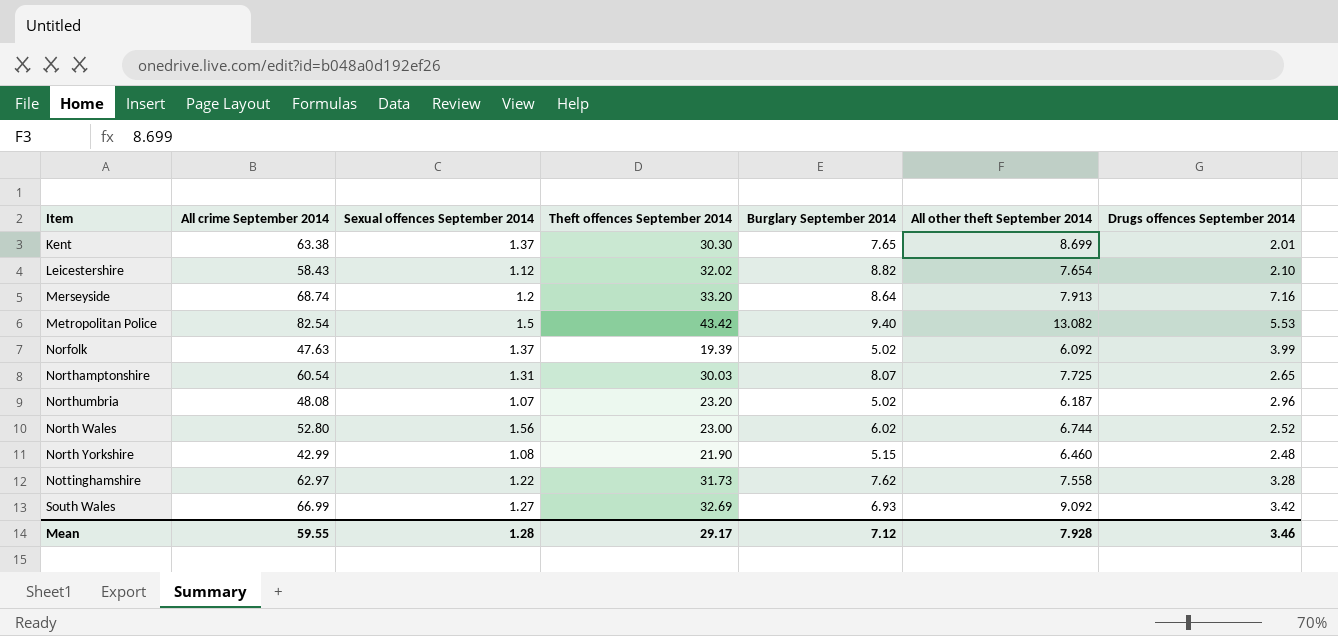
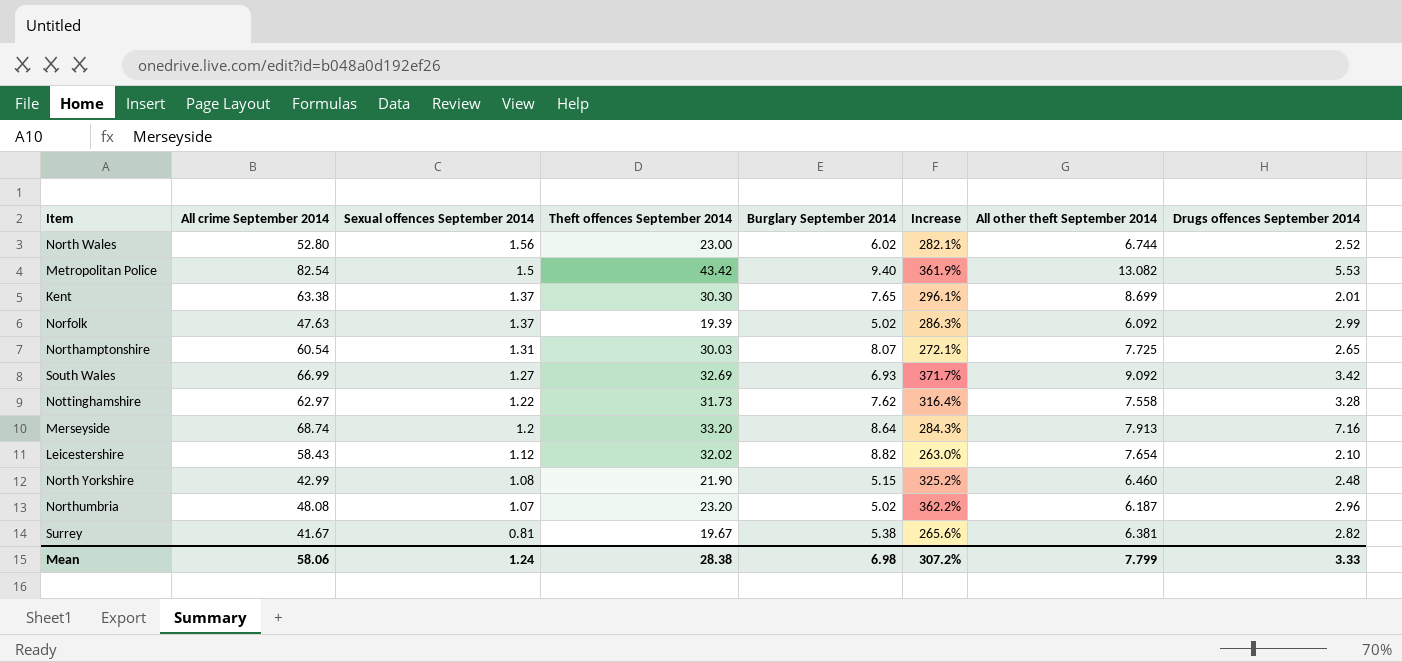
row order: none -> Sexual offences September 2014 descending
column Increase | formula: none -> ([Theft offences September 2014] - [Burglary September 2014]) / [Burglary September 2014]
Norfolk | Drugs offences September 2014: 3.99 -> 2.99
row Surrey: none -> 41.67 | 0.81 | 19.67 | 5.38 | 265.6% | 6.381 | 2.82
Mean | All crime September 2014: 59.55 -> 58.06
Mean | Sexual offences September 2014: 1.28 -> 1.24
Mean | Theft offences September 2014: 29.17 -> 28.38
Mean | Burglary September 2014: 7.12 -> 6.98
Mean | All other theft September 2014: 7.928 -> 7.799
Mean | Drugs offences September 2014: 3.46 -> 3.33

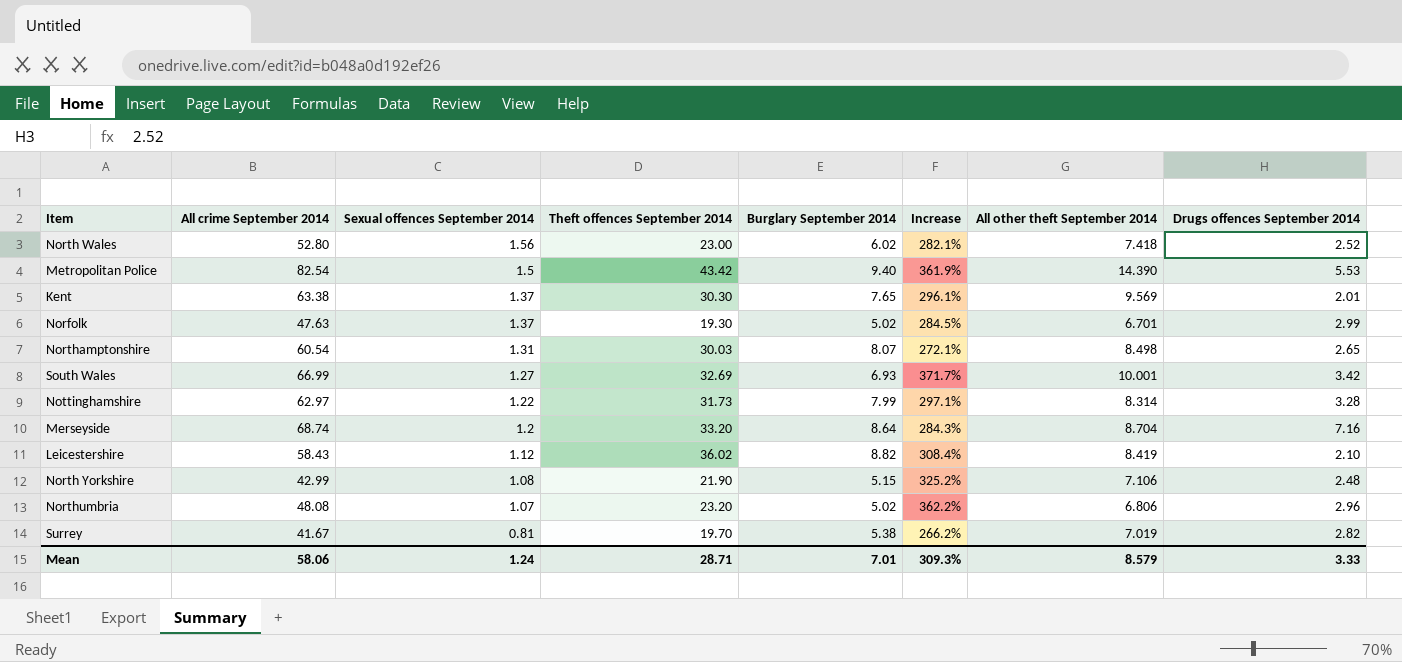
North Wales | All other theft September 2014: 6.744 -> 7.418
Metropolitan Police | All other theft September 2014: 13.082 -> 14.390
Kent | All other theft September 2014: 8.699 -> 9.569
Norfolk | Theft offences September 2014: 19.39 -> 19.30
Norfolk | Increase: 286.3% -> 284.5%
Norfolk | All other theft September 2014: 6.092 -> 6.701
Northamptonshire | All other theft September 2014: 7.725 -> 8.498
South Wales | All other theft September 2014: 9.092 -> 10.001
Nottinghamshire | Burglary September 2014: 7.62 -> 7.99
Nottinghamshire | Increase: 316.4% -> 297.1%
Nottinghamshire | All other theft September 2014: 7.558 -> 8.314
Merseyside | All other theft September 2014: 7.913 -> 8.704
Leicestershire | Theft offences September 2014: 32.02 -> 36.02
Leicestershire | Increase: 263.0% -> 308.4%
Leicestershire | All other theft September 2014: 7.654 -> 8.419
North Yorkshire | All other theft September 2014: 6.460 -> 7.106
Northumbria | All other theft September 2014: 6.187 -> 6.806
Surrey | Theft offences September 2014: 19.67 -> 19.70
Surrey | Increase: 265.6% -> 266.2%
Surrey | All other theft September 2014: 6.381 -> 7.019
Mean | Theft offences September 2014: 28.38 -> 28.71
Mean | Burglary September 2014: 6.98 -> 7.01
Mean | Increase: 307.2% -> 309.3%
Mean | All other theft September 2014: 7.799 -> 8.579

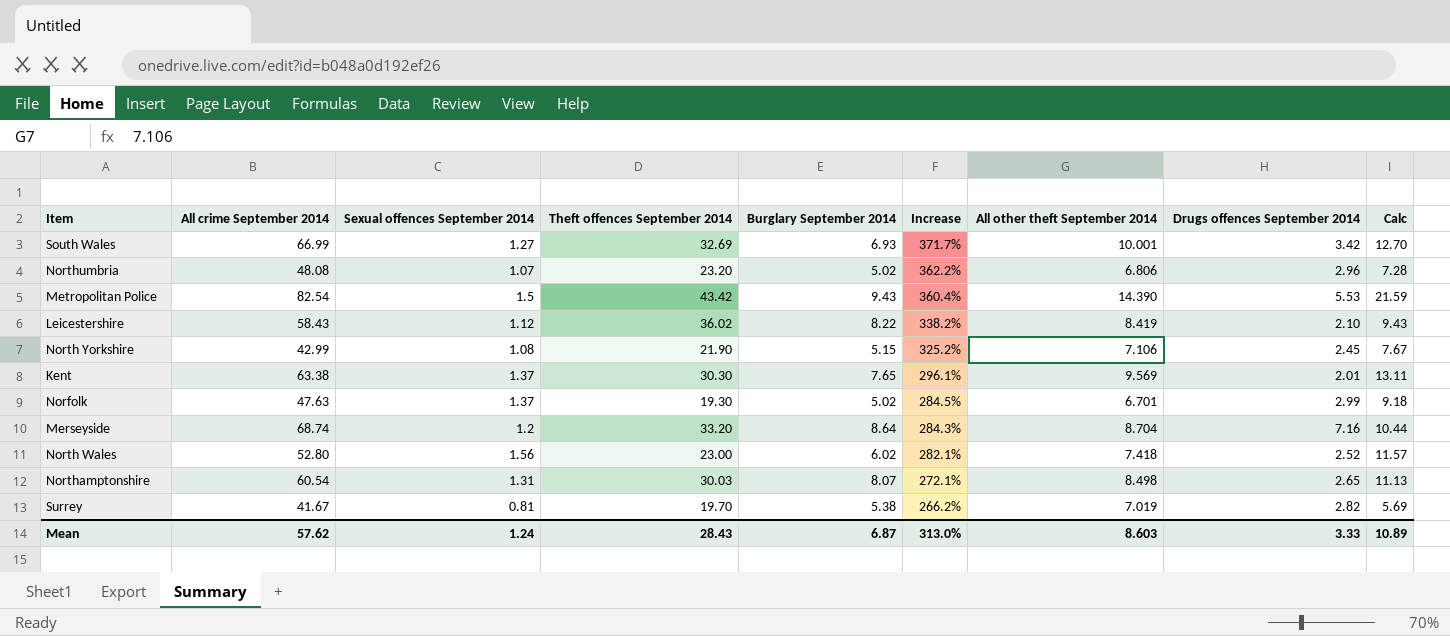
row order: Sexual offences September 2014 descending -> Increase descending
column Calc | formula: none -> [Sexual offences September 2014] * [All other theft September 2014]
row Nottinghamshire: 62.97 | 1.22 | 31.73 | 7.99 | 297.1% | 8.314 | 3.28 -> none
Metropolitan Police | Burglary September 2014: 9.40 -> 9.43
Metropolitan Police | Increase: 361.9% -> 360.4%
Leicestershire | Burglary September 2014: 8.82 -> 8.22
Leicestershire | Increase: 308.4% -> 338.2%
North Yorkshire | Drugs offences September 2014: 2.48 -> 2.45
Mean | All crime September 2014: 58.06 -> 57.62
Mean | Theft offences September 2014: 28.71 -> 28.43
Mean | Burglary September 2014: 7.01 -> 6.87
Mean | Increase: 309.3% -> 313.0%
Mean | All other theft September 2014: 8.579 -> 8.603

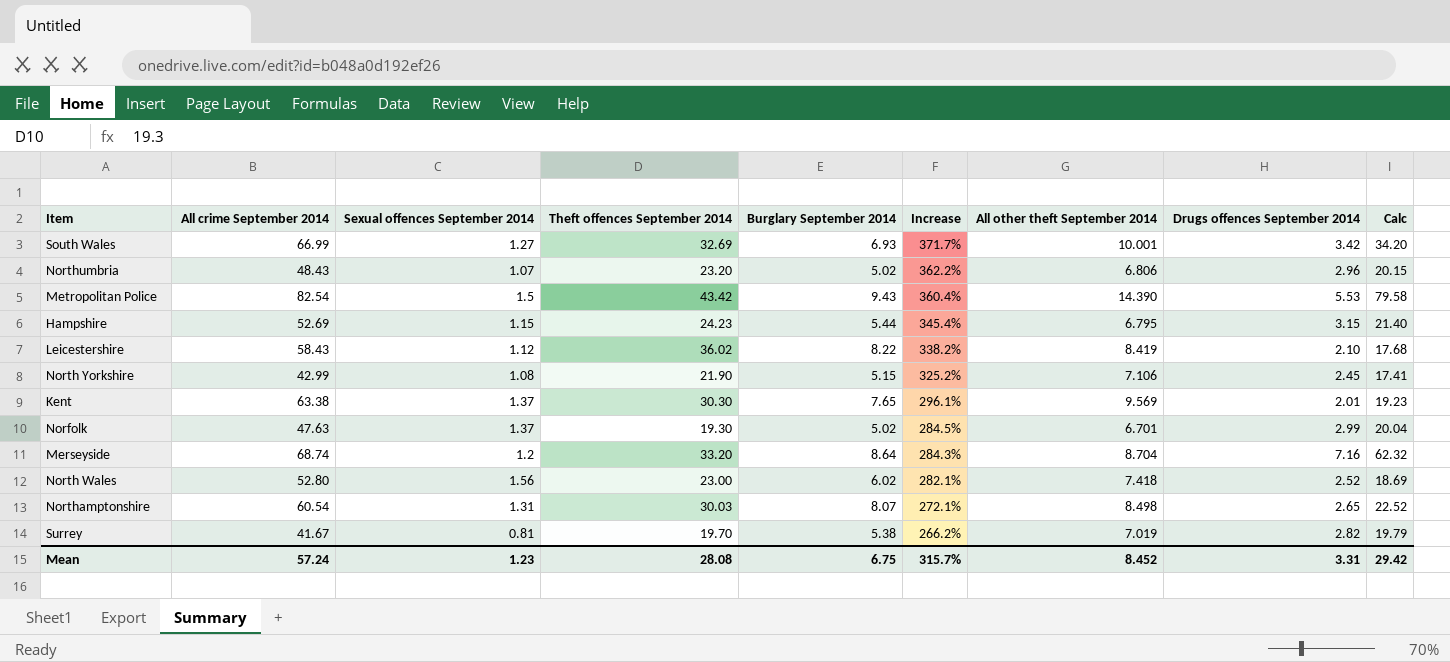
column Calc | formula: [Sexual offences September 2014] * [All other theft September 2014] -> [All other theft September 2014] * [Drugs offences September 2014]
Northumbria | All crime September 2014: 48.08 -> 48.43
row Hampshire: none -> 52.69 | 1.15 | 24.23 | 5.44 | 345.4% | 6.795 | 3.15 | 21.40
Mean | All crime September 2014: 57.62 -> 57.24
Mean | Sexual offences September 2014: 1.24 -> 1.23
Mean | Theft offences September 2014: 28.43 -> 28.08
Mean | Burglary September 2014: 6.87 -> 6.75
Mean | Increase: 313.0% -> 315.7%
Mean | All other theft September 2014: 8.603 -> 8.452
Mean | Drugs offences September 2014: 3.33 -> 3.31
Mean | Calc: 10.89 -> 29.42

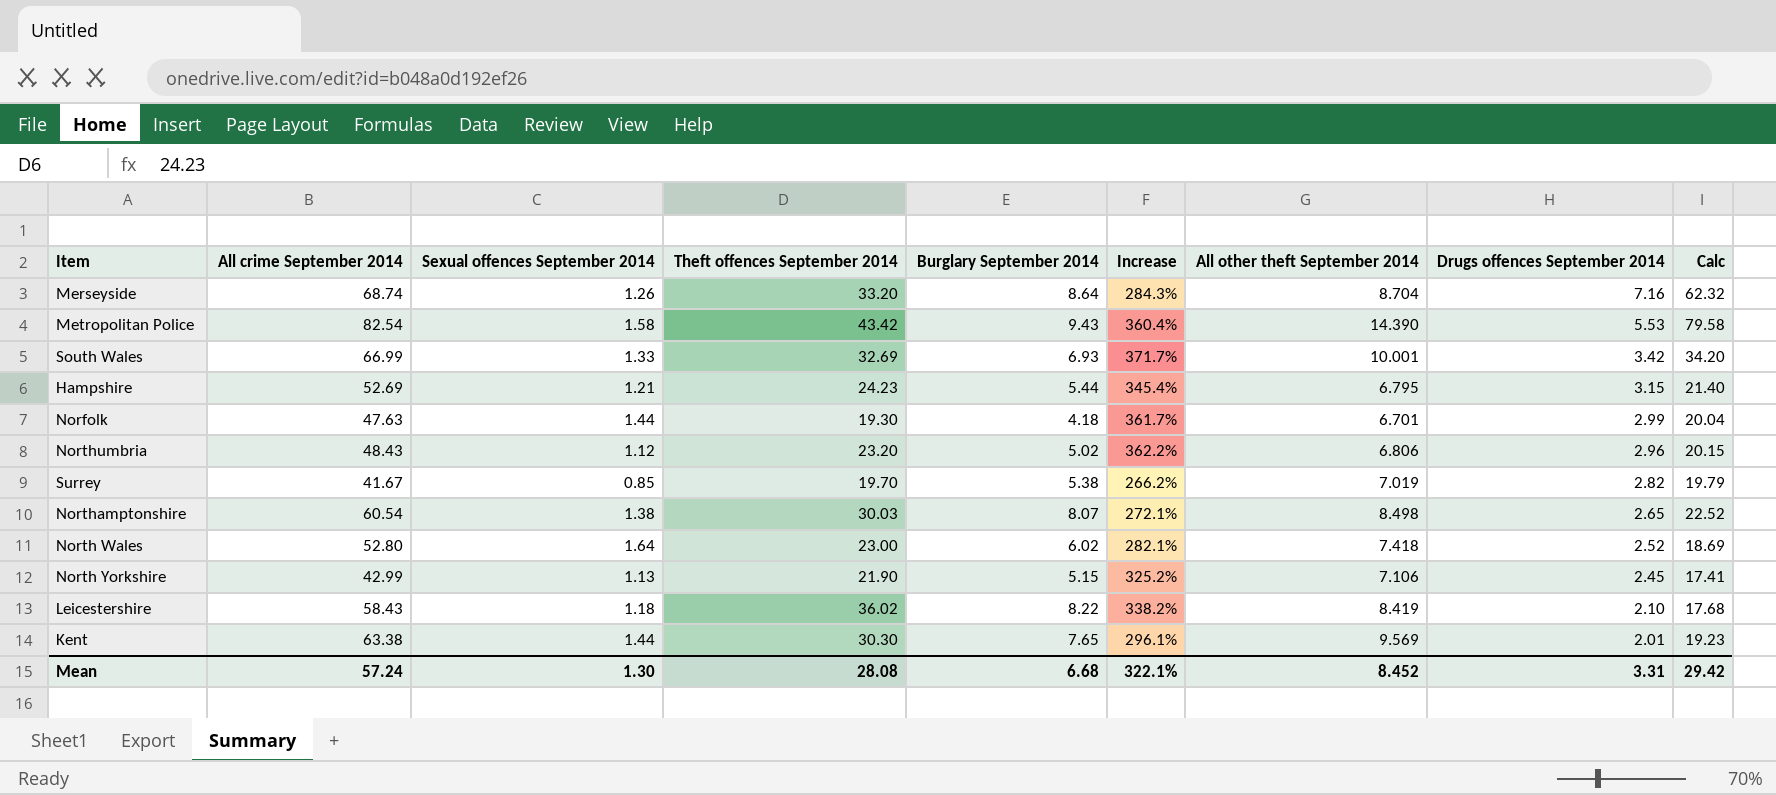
row order: Increase descending -> Drugs offences September 2014 descending
Merseyside | Sexual offences September 2014: 1.2 -> 1.26
Metropolitan Police | Sexual offences September 2014: 1.5 -> 1.58
South Wales | Sexual offences September 2014: 1.27 -> 1.33
Hampshire | Sexual offences September 2014: 1.15 -> 1.21
Norfolk | Sexual offences September 2014: 1.37 -> 1.44
Norfolk | Burglary September 2014: 5.02 -> 4.18
Norfolk | Increase: 284.5% -> 361.7%
Northumbria | Sexual offences September 2014: 1.07 -> 1.12
Surrey | Sexual offences September 2014: 0.81 -> 0.85
Northamptonshire | Sexual offences September 2014: 1.31 -> 1.38
North Wales | Sexual offences September 2014: 1.56 -> 1.64
North Yorkshire | Sexual offences September 2014: 1.08 -> 1.13
Leicestershire | Sexual offences September 2014: 1.12 -> 1.18
Kent | Sexual offences September 2014: 1.37 -> 1.44
Mean | Sexual offences September 2014: 1.23 -> 1.30
Mean | Burglary September 2014: 6.75 -> 6.68
Mean | Increase: 315.7% -> 322.1%

